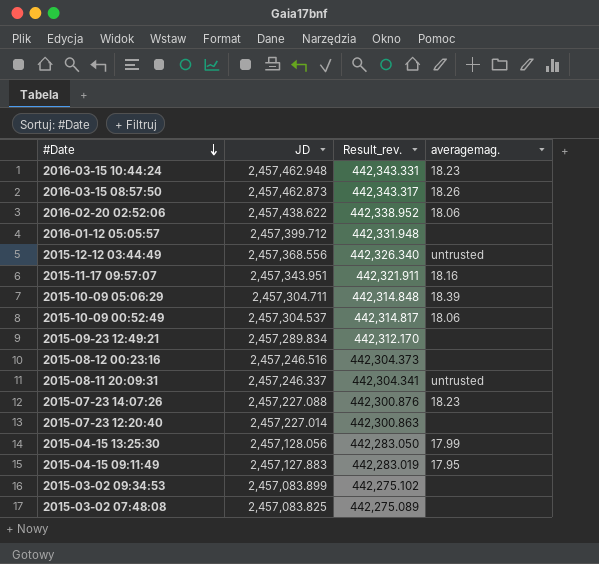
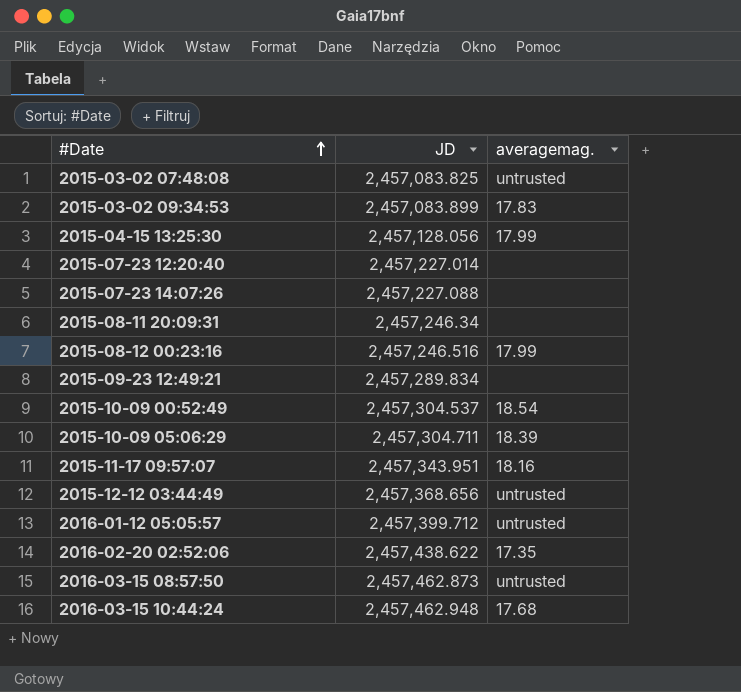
row order: #Date descending -> #Date ascending
column Result_rev. | formula: [JD] * 0.18 -> none
row 2015-04-15 09:11:49: 2,457,127.883 | 442,283.019 | 17.95 -> none
2015-03-02 07:48:08 | averagemag.: none -> untrusted
2015-03-02 09:34:53 | averagemag.: none -> 17.83
2015-07-23 14:07:26 | averagemag.: 18.23 -> none
2015-08-11 20:09:31 | JD: 2,457,246.337 -> 2,457,246.34
2015-08-11 20:09:31 | averagemag.: untrusted -> none
2015-08-12 00:23:16 | averagemag.: none -> 17.99
2015-10-09 00:52:49 | averagemag.: 18.06 -> 18.54
2015-12-12 03:44:49 | JD: 2,457,368.556 -> 2,457,368.656
2016-01-12 05:05:57 | averagemag.: none -> untrusted
2016-02-20 02:52:06 | averagemag.: 18.06 -> 17.35
2016-03-15 08:57:50 | averagemag.: 18.26 -> untrusted
2016-03-15 10:44:24 | averagemag.: 18.23 -> 17.68

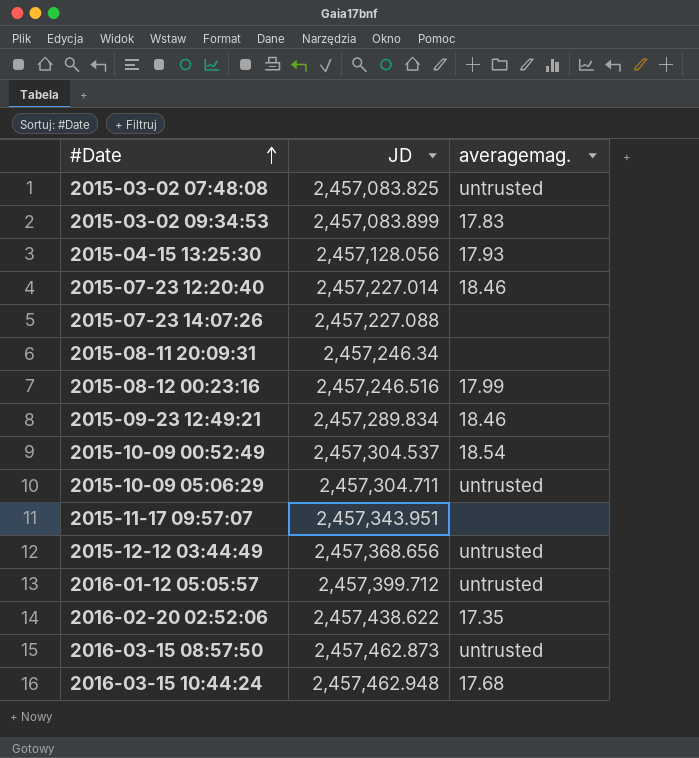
2015-04-15 13:25:30 | averagemag.: 17.99 -> 17.93
2015-07-23 12:20:40 | averagemag.: none -> 18.46
2015-09-23 12:49:21 | averagemag.: none -> 18.46
2015-10-09 05:06:29 | averagemag.: 18.39 -> untrusted
2015-11-17 09:57:07 | averagemag.: 18.16 -> none

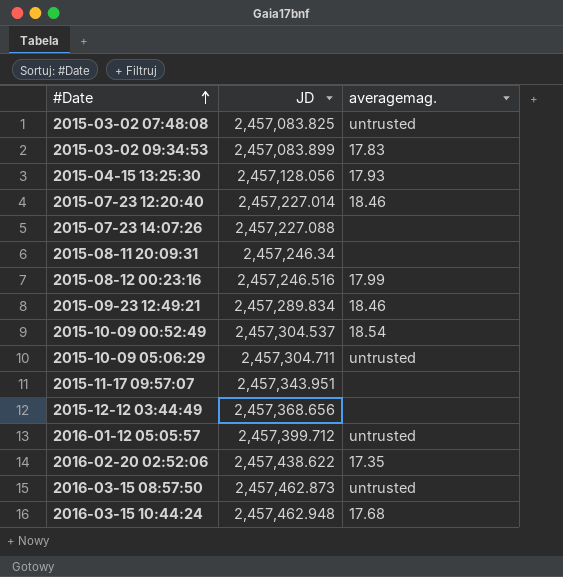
2015-12-12 03:44:49 | averagemag.: untrusted -> none

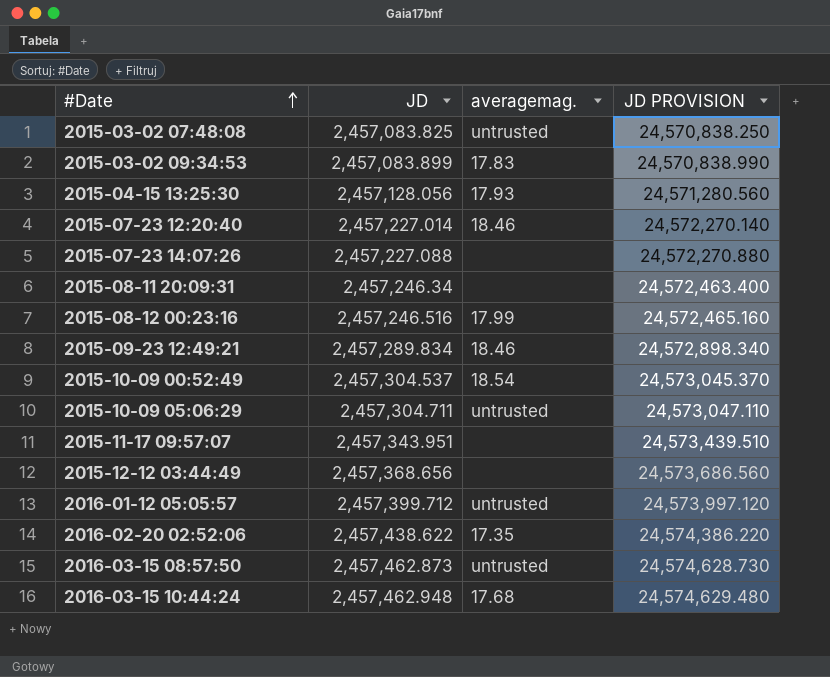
column JD PROVISION | formula: none -> [JD] * 10

